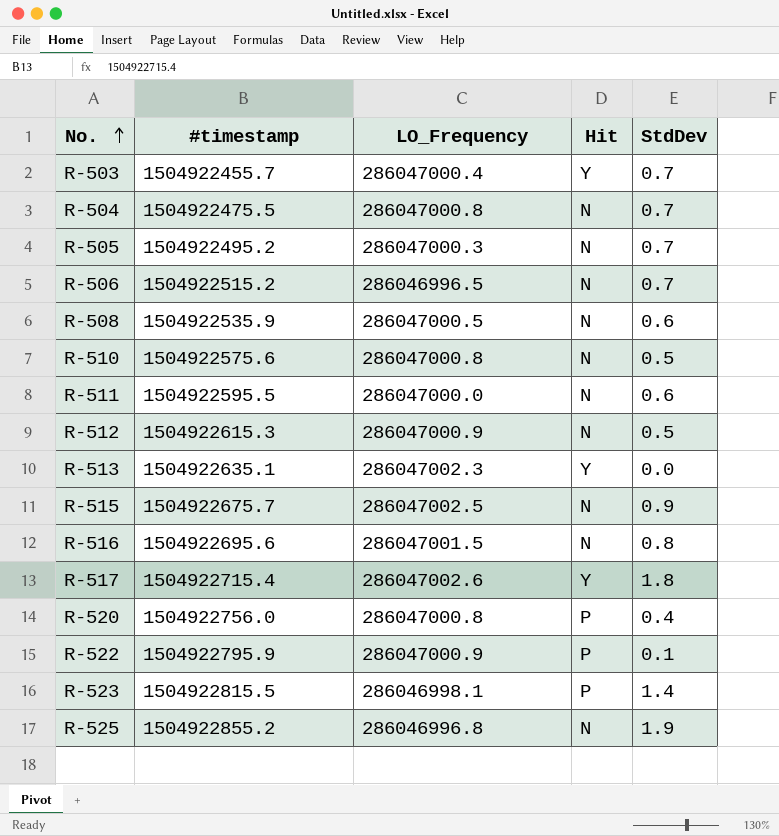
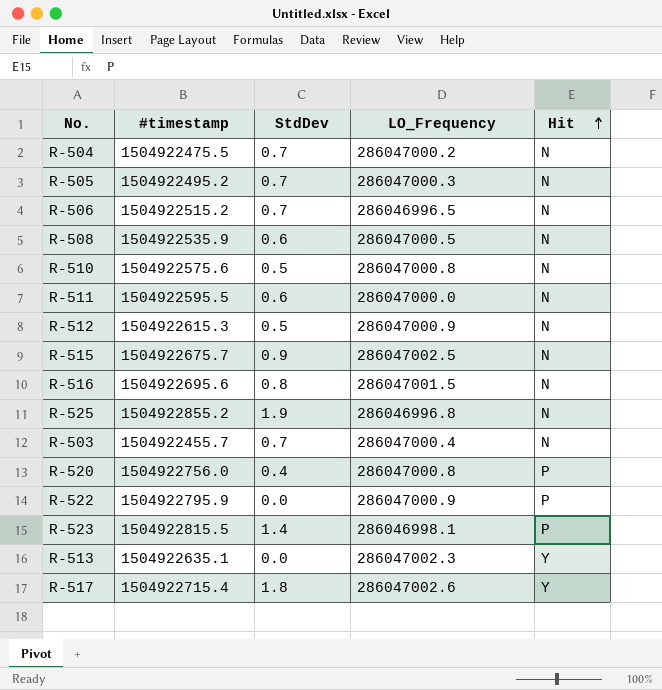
row order: No. ascending -> Hit ascending
column StdDev | position: 5 -> 3
R-504 | LO_Frequency: 286047000.8 -> 286047000.2
R-503 | Hit: Y -> N
R-522 | StdDev: 0.1 -> 0.0

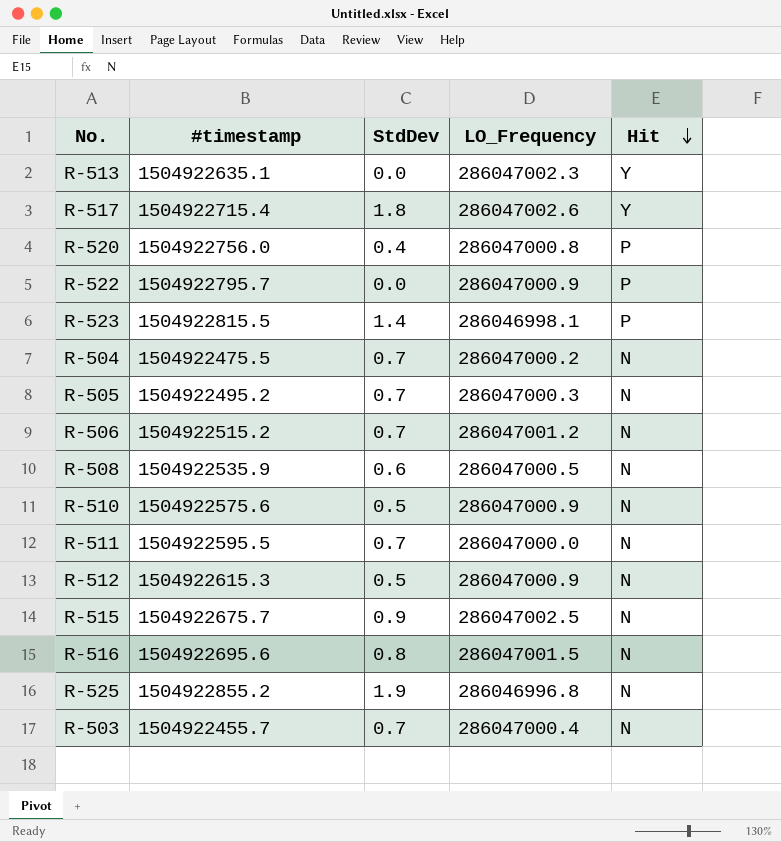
row order: Hit ascending -> Hit descending
R-522 | #timestamp: 1504922795.9 -> 1504922795.7
R-506 | LO_Frequency: 286046996.5 -> 286047001.2
R-510 | LO_Frequency: 286047000.8 -> 286047000.9
R-511 | StdDev: 0.6 -> 0.7

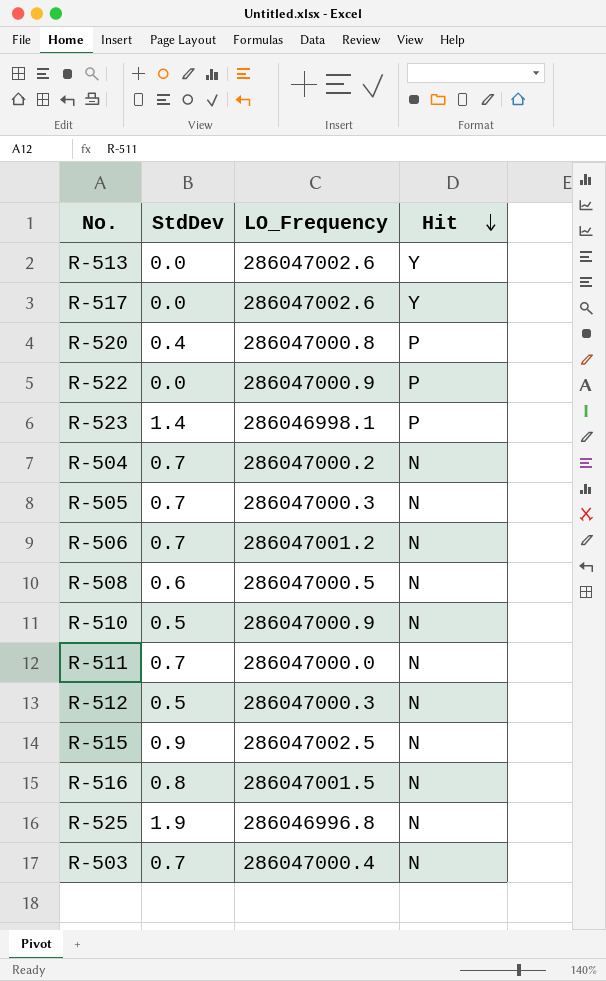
column #timestamp | position: 2 -> none
R-513 | LO_Frequency: 286047002.3 -> 286047002.6
R-517 | StdDev: 1.8 -> 0.0
R-512 | LO_Frequency: 286047000.9 -> 286047000.3

